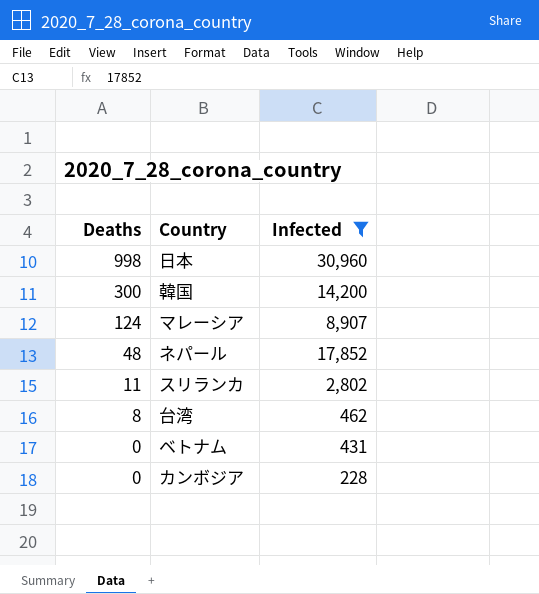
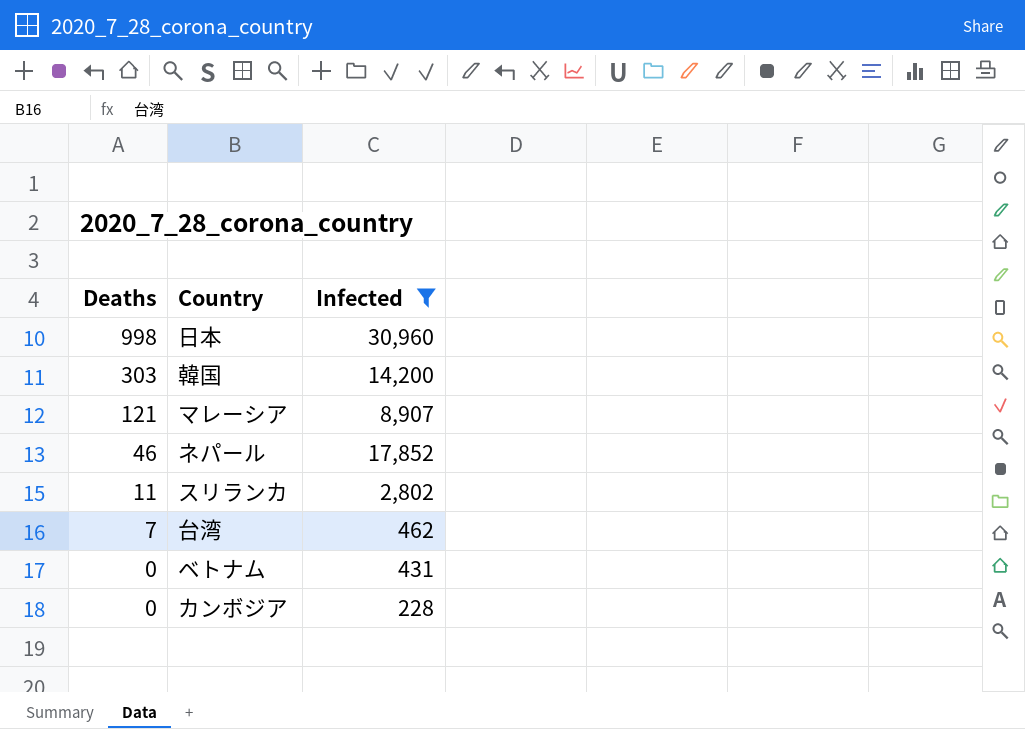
韓国 | Deaths: 300 -> 303
マレーシア | Deaths: 124 -> 121
ネパール | Deaths: 48 -> 46
台湾 | Deaths: 8 -> 7

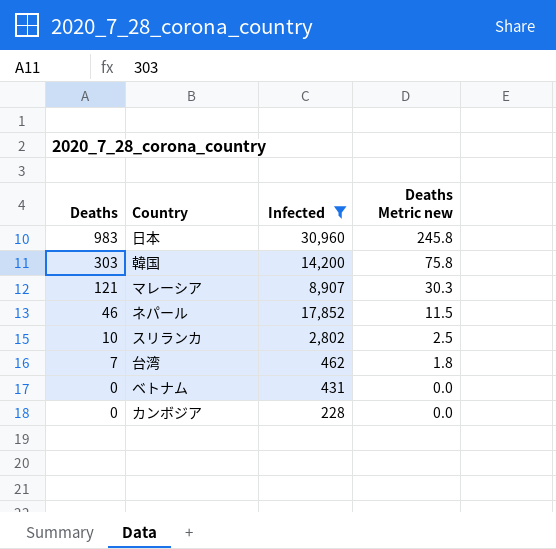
column Deaths Metric new | formula: none -> [Deaths] * 0.25
日本 | Deaths: 998 -> 983
スリランカ | Deaths: 11 -> 10

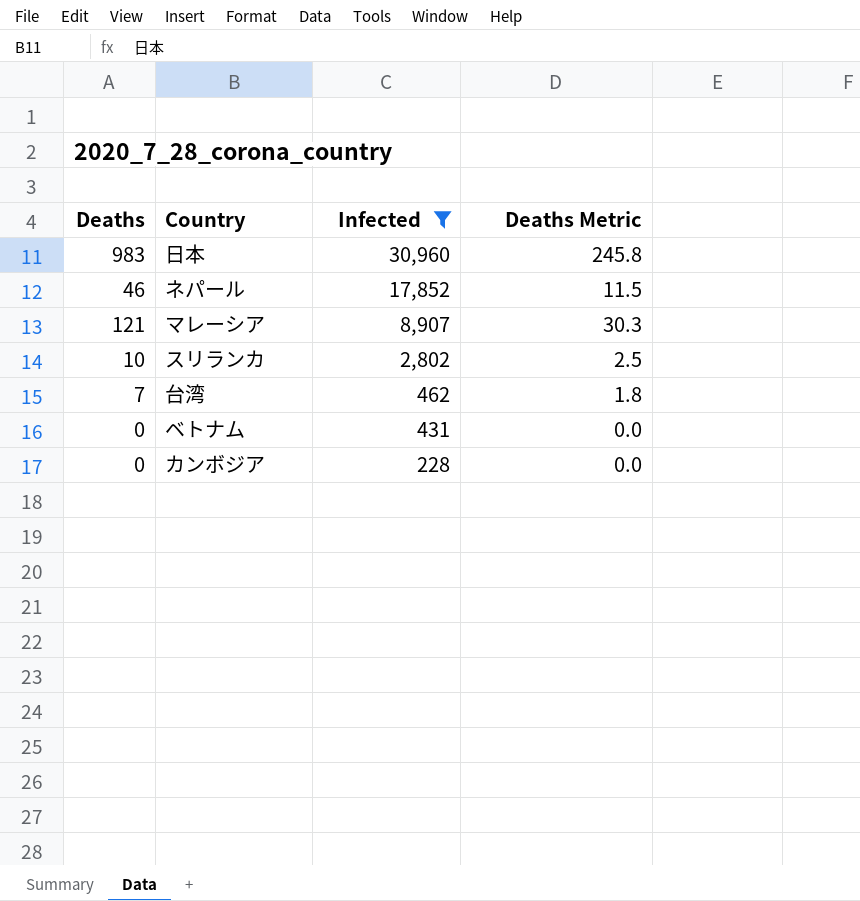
row order: Deaths descending -> Infected descending
column name: Deaths Metric new -> Deaths Metric
row 韓国: 303 | 14,200 | 75.8 -> none

